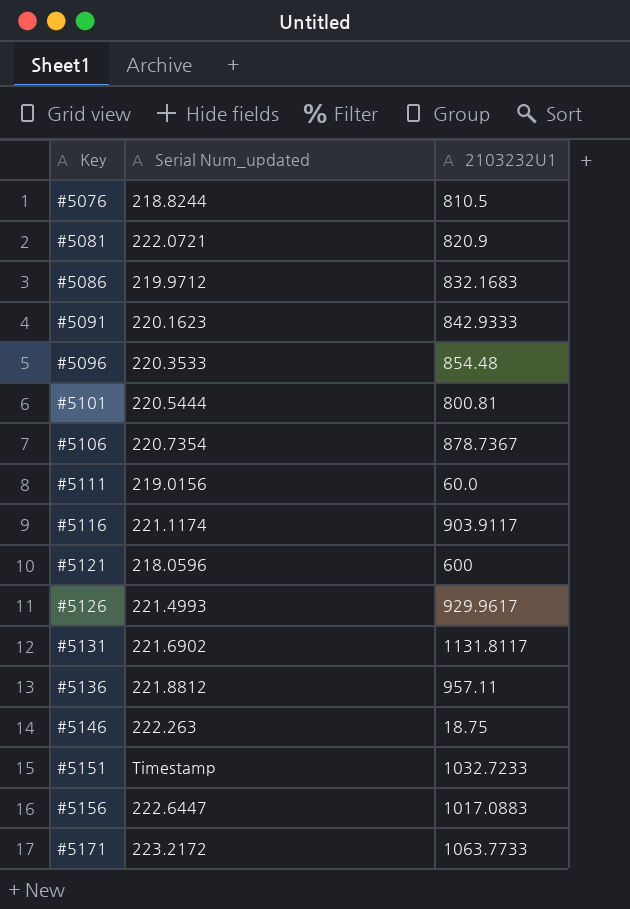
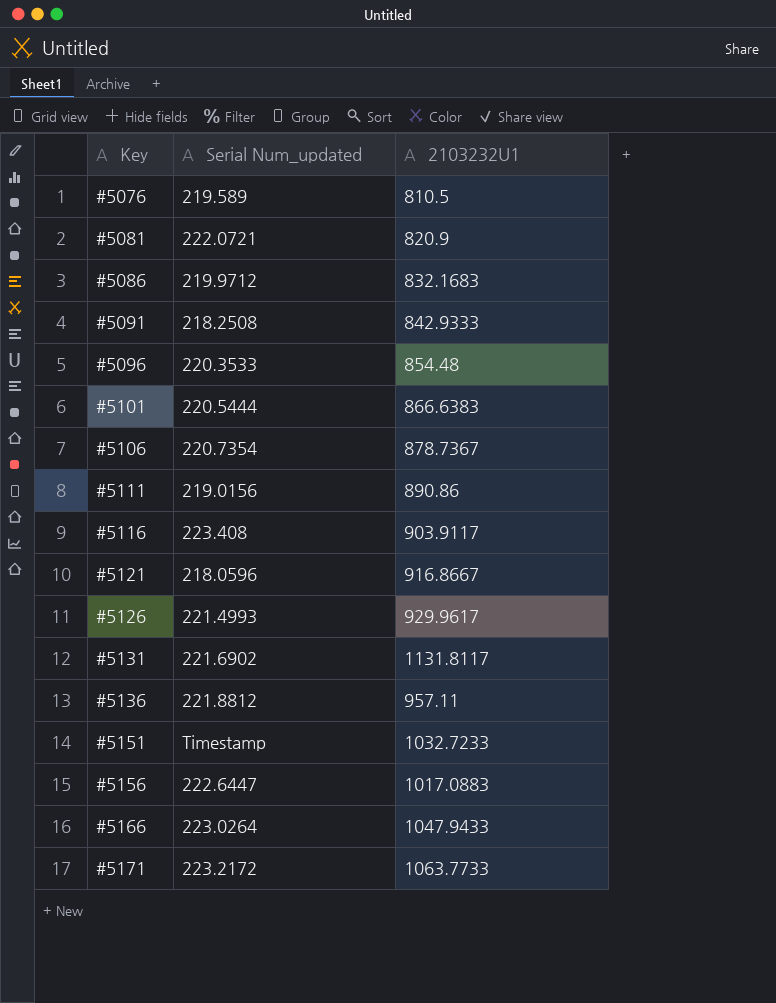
row #5146: 222.263 | 18.75 -> none
#5076 | Serial Num_updated: 218.8244 -> 219.589
#5091 | Serial Num_updated: 220.1623 -> 218.2508
#5101 | 2103232U1: 800.81 -> 866.6383
#5111 | 2103232U1: 60.0 -> 890.86
#5116 | Serial Num_updated: 221.1174 -> 223.408
#5121 | 2103232U1: 600 -> 916.8667
row #5166: none -> 223.0264 | 1047.9433

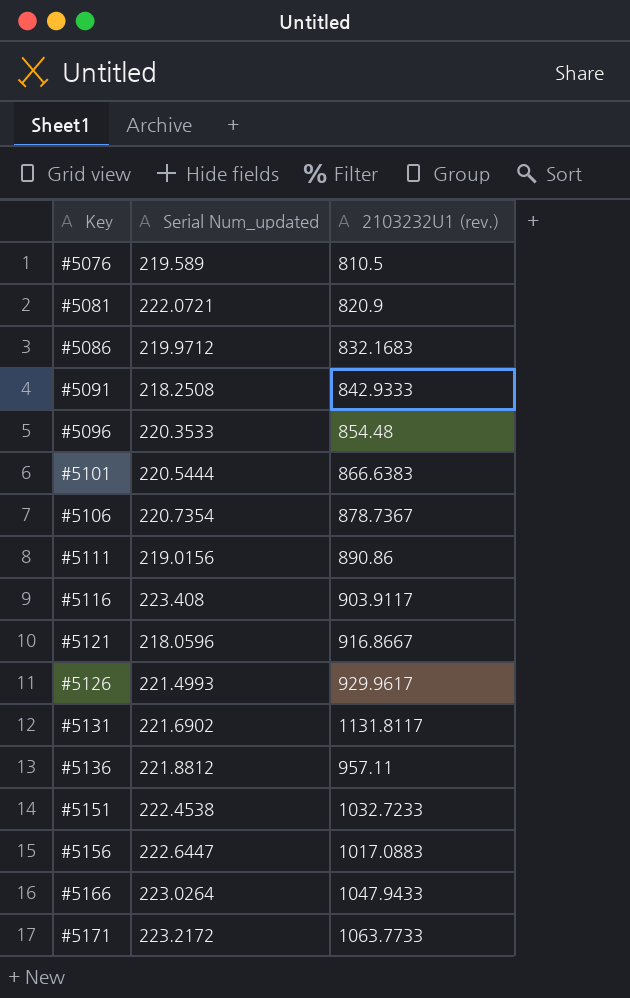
column name: 2103232U1 -> 2103232U1 (rev.)
#5151 | Serial Num_updated: Timestamp -> 222.4538

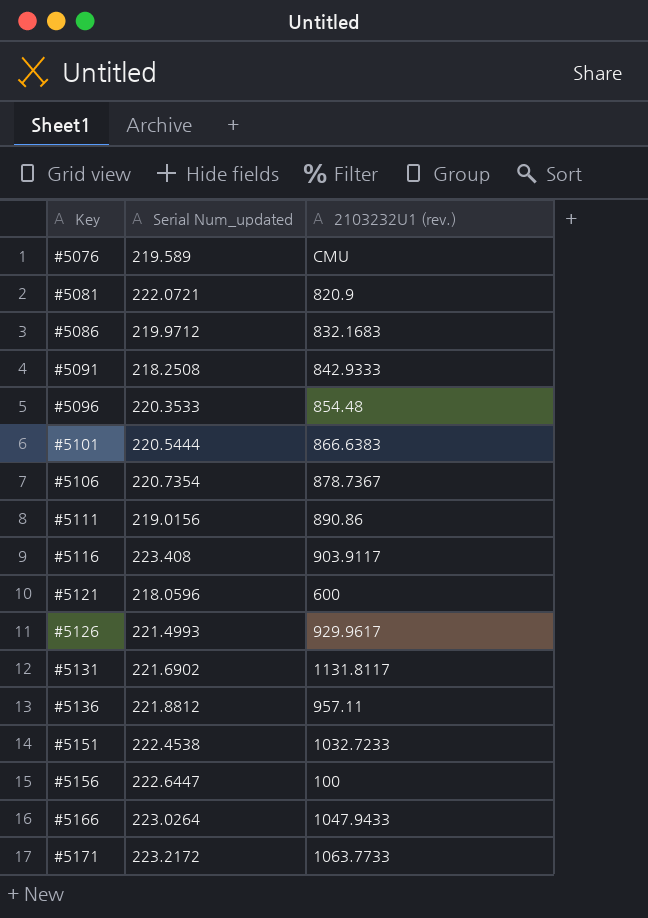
#5076 | 2103232U1 (rev.): 810.5 -> CMU
#5121 | 2103232U1 (rev.): 916.8667 -> 600
#5156 | 2103232U1 (rev.): 1017.0883 -> 100

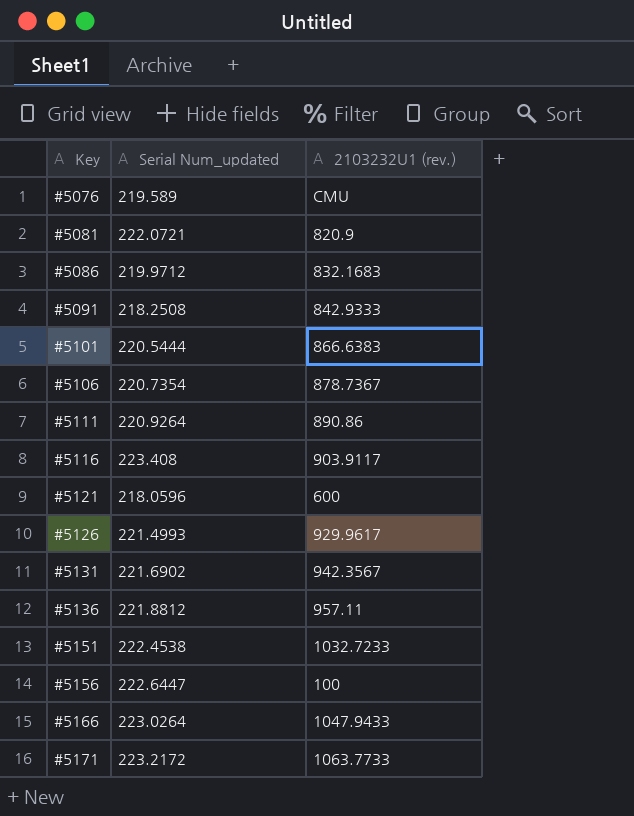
row #5096: 220.3533 | 854.48 -> none
#5111 | Serial Num_updated: 219.0156 -> 220.9264
#5131 | 2103232U1 (rev.): 1131.8117 -> 942.3567

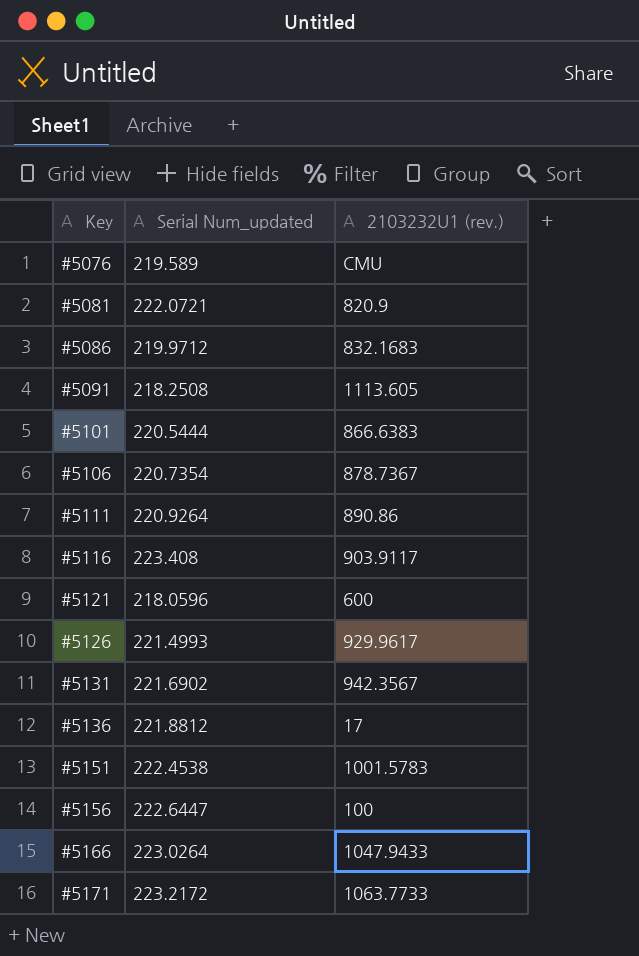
#5091 | 2103232U1 (rev.): 842.9333 -> 1113.605
#5136 | 2103232U1 (rev.): 957.11 -> 17
#5151 | 2103232U1 (rev.): 1032.7233 -> 1001.5783

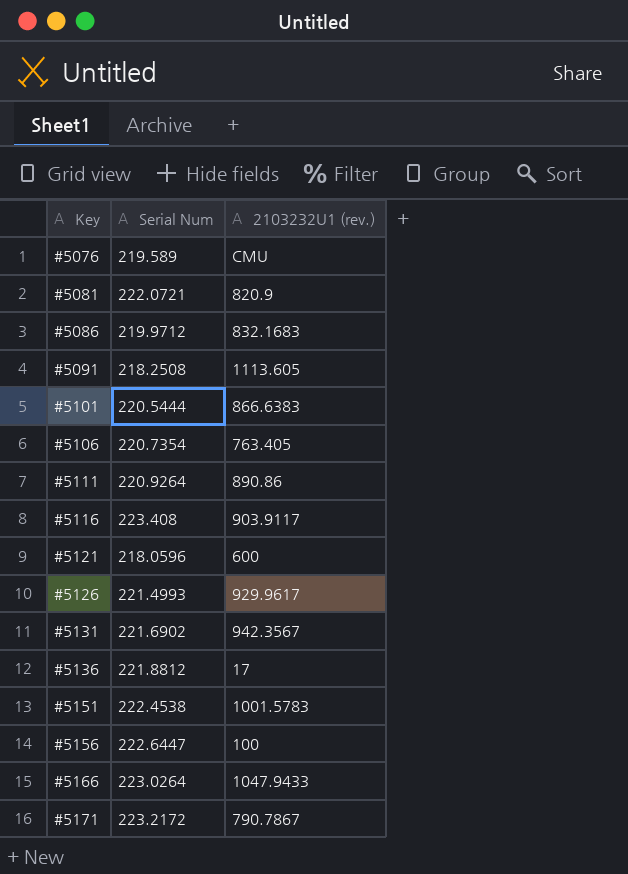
column name: Serial Num_updated -> Serial Num
#5106 | 2103232U1 (rev.): 878.7367 -> 763.405
#5171 | 2103232U1 (rev.): 1063.7733 -> 790.7867

